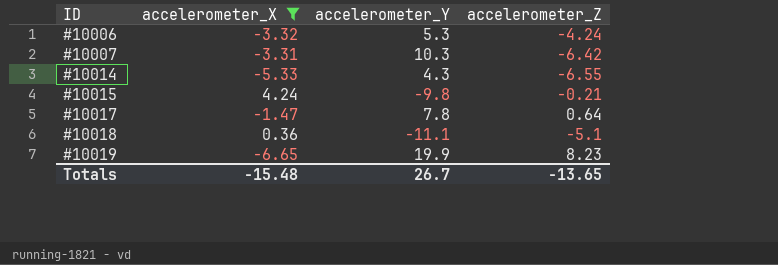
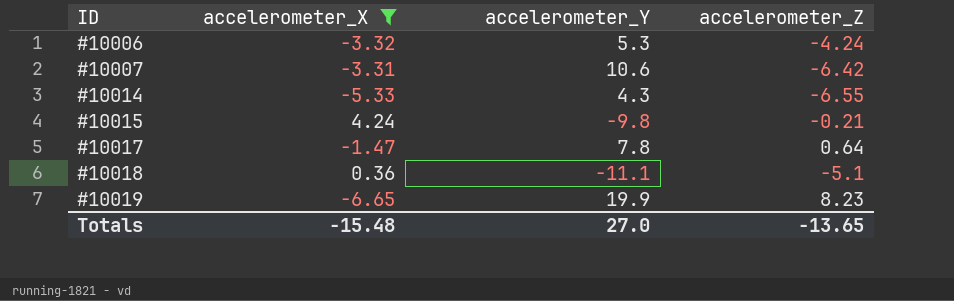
#10007 | accelerometer_Y: 10.3 -> 10.6
Totals | accelerometer_Y: 26.7 -> 27.0

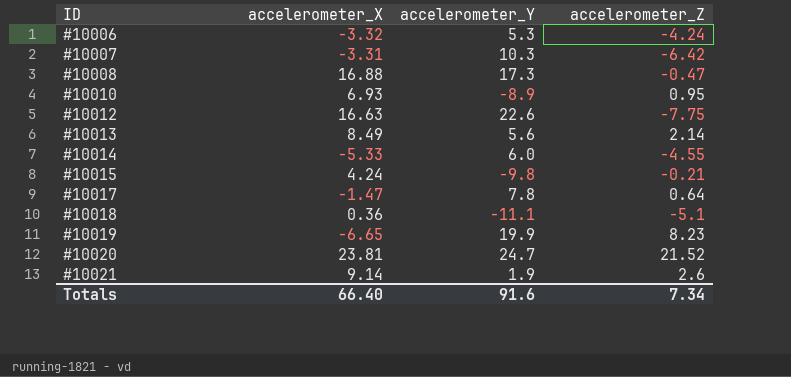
filter: accelerometer_X <= 4.24 -> none
#10007 | accelerometer_Y: 10.6 -> 10.3
#10014 | accelerometer_Y: 4.3 -> 6.0
#10014 | accelerometer_Z: -6.55 -> -4.55
Totals | accelerometer_X: -15.48 -> 66.40
Totals | accelerometer_Y: 27.0 -> 91.6
Totals | accelerometer_Z: -13.65 -> 7.34

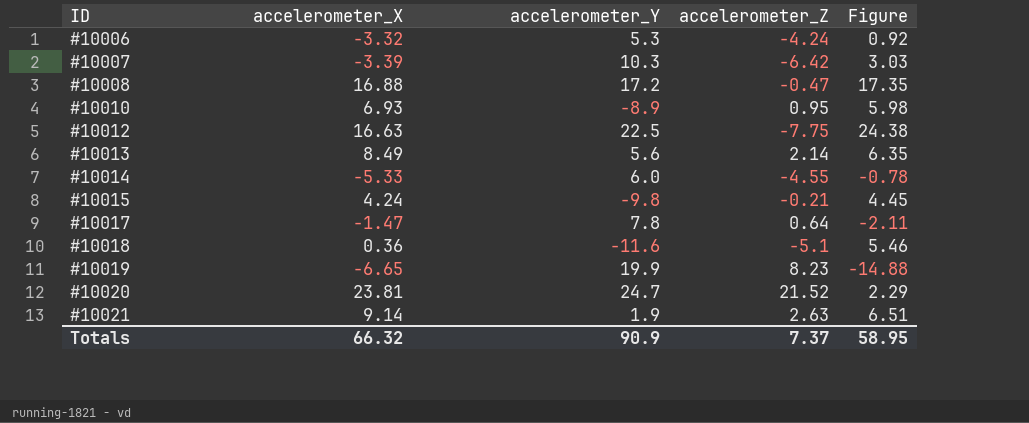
column Figure | formula: none -> [accelerometer_X] - [accelerometer_Z]
#10007 | accelerometer_X: -3.31 -> -3.39
#10008 | accelerometer_Y: 17.3 -> 17.2
#10012 | accelerometer_Y: 22.6 -> 22.5
#10018 | accelerometer_Y: -11.1 -> -11.6
#10021 | accelerometer_Z: 2.6 -> 2.63
Totals | accelerometer_X: 66.40 -> 66.32
Totals | accelerometer_Y: 91.6 -> 90.9
Totals | accelerometer_Z: 7.34 -> 7.37

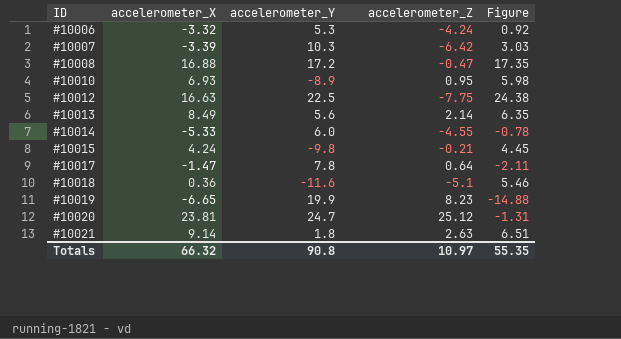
#10020 | accelerometer_Z: 21.52 -> 25.12
#10020 | Figure: 2.29 -> -1.31
#10021 | accelerometer_Y: 1.9 -> 1.8
Totals | accelerometer_Y: 90.9 -> 90.8
Totals | accelerometer_Z: 7.37 -> 10.97
Totals | Figure: 58.95 -> 55.35

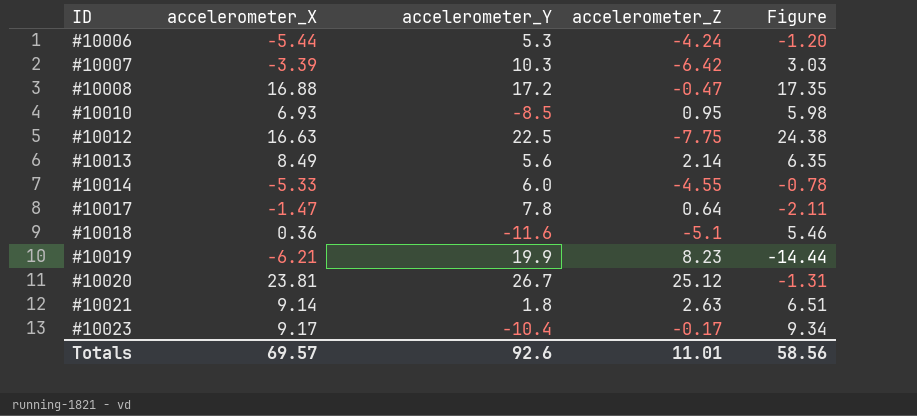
row #10015: 4.24 | -9.8 | -0.21 | 4.45 -> none
#10006 | accelerometer_X: -3.32 -> -5.44
#10006 | Figure: 0.92 -> -1.20
#10010 | accelerometer_Y: -8.9 -> -8.5
#10019 | accelerometer_X: -6.65 -> -6.21
#10019 | Figure: -14.88 -> -14.44
#10020 | accelerometer_Y: 24.7 -> 26.7
row #10023: none -> 9.17 | -10.4 | -0.17 | 9.34
Totals | accelerometer_X: 66.32 -> 69.57
Totals | accelerometer_Y: 90.8 -> 92.6
Totals | accelerometer_Z: 10.97 -> 11.01
Totals | Figure: 55.35 -> 58.56

